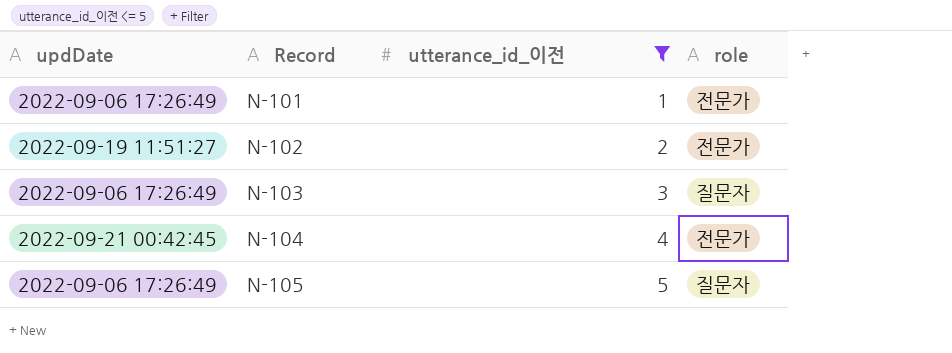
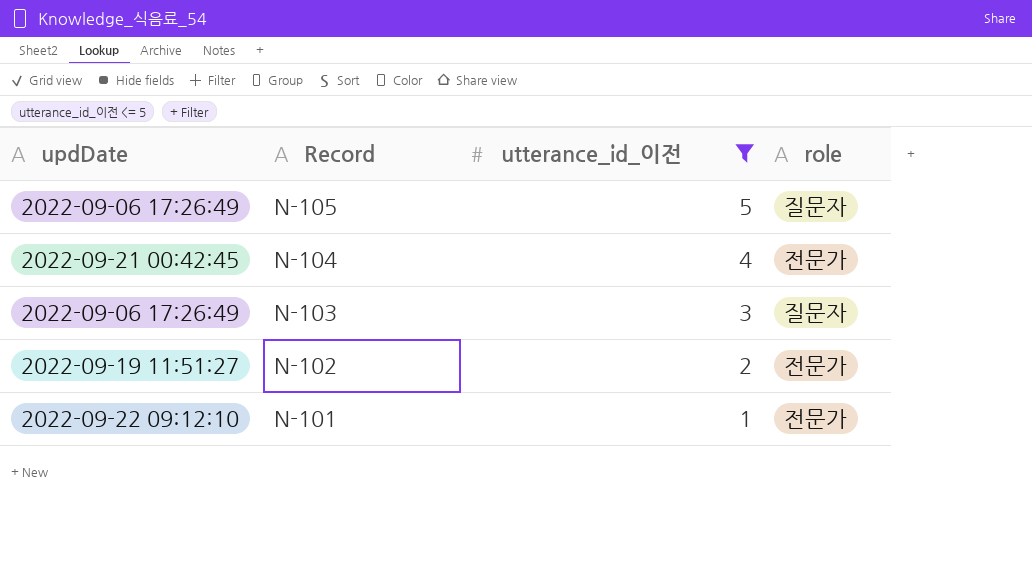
row order: Record ascending -> Record descending
N-101 | updDate: 2022-09-06 17:26:49 -> 2022-09-22 09:12:10

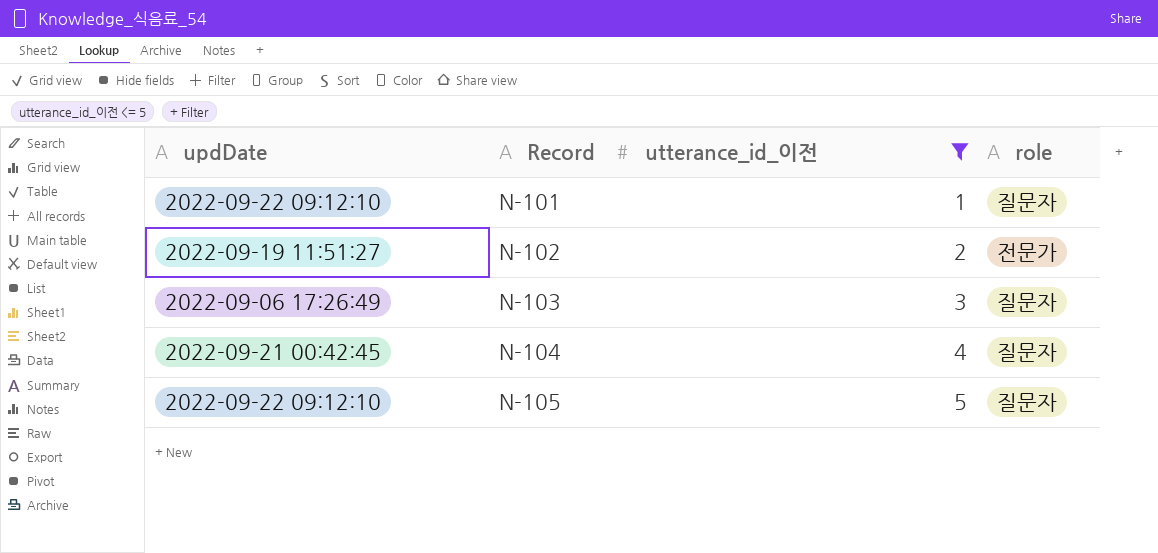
row order: Record descending -> Record ascending
N-101 | role: 전문가 -> 질문자
N-104 | role: 전문가 -> 질문자
N-105 | updDate: 2022-09-06 17:26:49 -> 2022-09-22 09:12:10

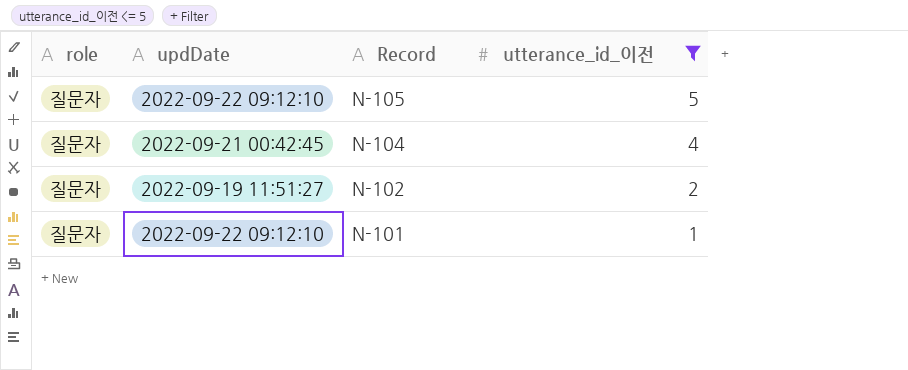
row order: Record ascending -> Record descending
column role | position: 4 -> 1
row N-103: 2022-09-06 17:26:49 | 3 | 질문자 -> none
N-102 | role: 전문가 -> 질문자

